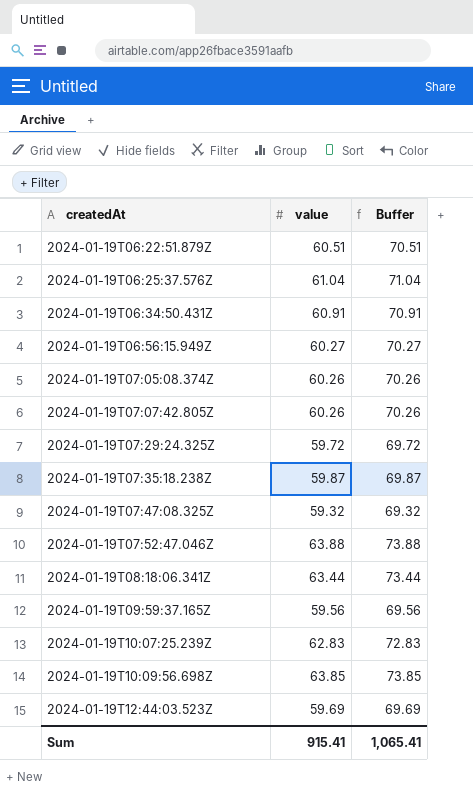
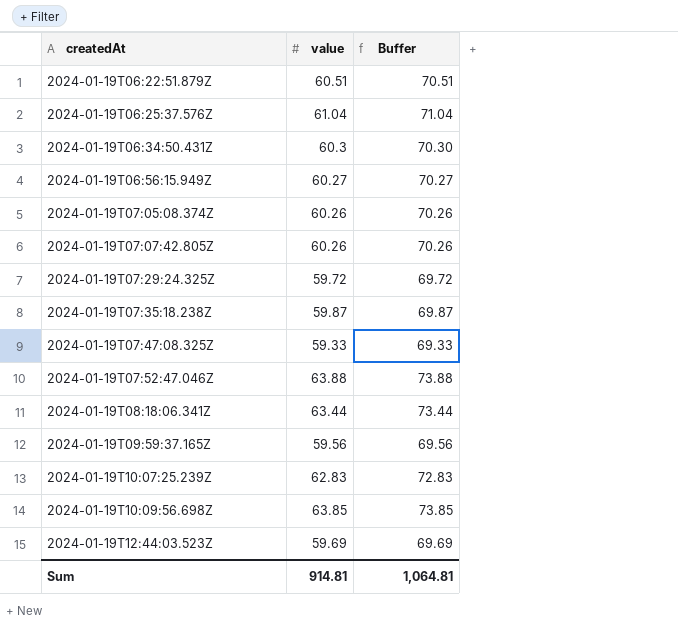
2024-01-19T06:34:50.431Z | value: 60.91 -> 60.3
2024-01-19T06:34:50.431Z | Buffer: 70.91 -> 70.30
2024-01-19T07:47:08.325Z | value: 59.32 -> 59.33
2024-01-19T07:47:08.325Z | Buffer: 69.32 -> 69.33
Sum | value: 915.41 -> 914.81
Sum | Buffer: 1,065.41 -> 1,064.81

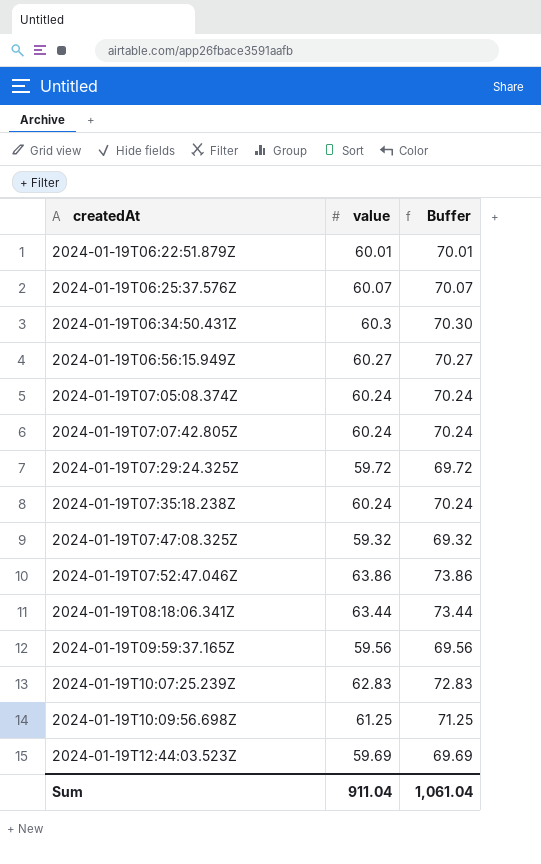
2024-01-19T06:22:51.879Z | value: 60.51 -> 60.01
2024-01-19T06:22:51.879Z | Buffer: 70.51 -> 70.01
2024-01-19T06:25:37.576Z | value: 61.04 -> 60.07
2024-01-19T06:25:37.576Z | Buffer: 71.04 -> 70.07
2024-01-19T07:05:08.374Z | value: 60.26 -> 60.24
2024-01-19T07:05:08.374Z | Buffer: 70.26 -> 70.24
2024-01-19T07:07:42.805Z | value: 60.26 -> 60.24
2024-01-19T07:07:42.805Z | Buffer: 70.26 -> 70.24
2024-01-19T07:35:18.238Z | value: 59.87 -> 60.24
2024-01-19T07:35:18.238Z | Buffer: 69.87 -> 70.24
2024-01-19T07:47:08.325Z | value: 59.33 -> 59.32
2024-01-19T07:47:08.325Z | Buffer: 69.33 -> 69.32
2024-01-19T07:52:47.046Z | value: 63.88 -> 63.86
2024-01-19T07:52:47.046Z | Buffer: 73.88 -> 73.86
2024-01-19T10:09:56.698Z | value: 63.85 -> 61.25
2024-01-19T10:09:56.698Z | Buffer: 73.85 -> 71.25
Sum | value: 914.81 -> 911.04
Sum | Buffer: 1,064.81 -> 1,061.04

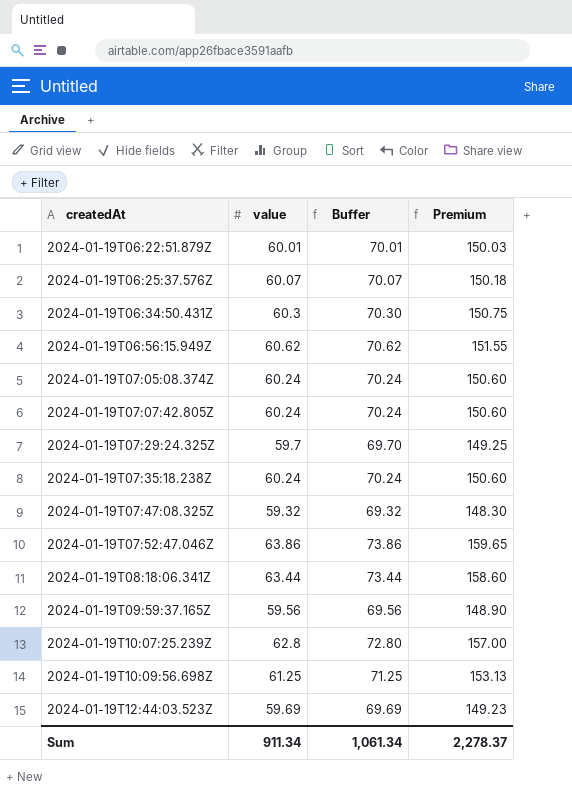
column Premium | formula: none -> [value] * 2.5
2024-01-19T06:56:15.949Z | value: 60.27 -> 60.62
2024-01-19T06:56:15.949Z | Buffer: 70.27 -> 70.62
2024-01-19T07:29:24.325Z | value: 59.72 -> 59.7
2024-01-19T07:29:24.325Z | Buffer: 69.72 -> 69.70
2024-01-19T10:07:25.239Z | value: 62.83 -> 62.8
2024-01-19T10:07:25.239Z | Buffer: 72.83 -> 72.80
Sum | value: 911.04 -> 911.34
Sum | Buffer: 1,061.04 -> 1,061.34

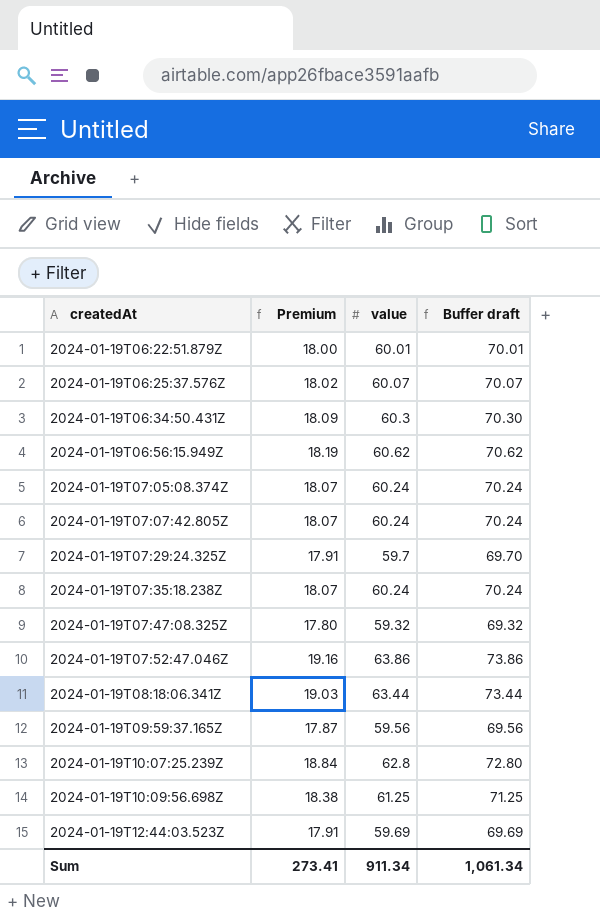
column Premium | formula: [value] * 2.5 -> [value] * 0.3
column Premium | position: 4 -> 2
column name: Buffer -> Buffer draft
Sum | Premium: 2,278.37 -> 273.41

